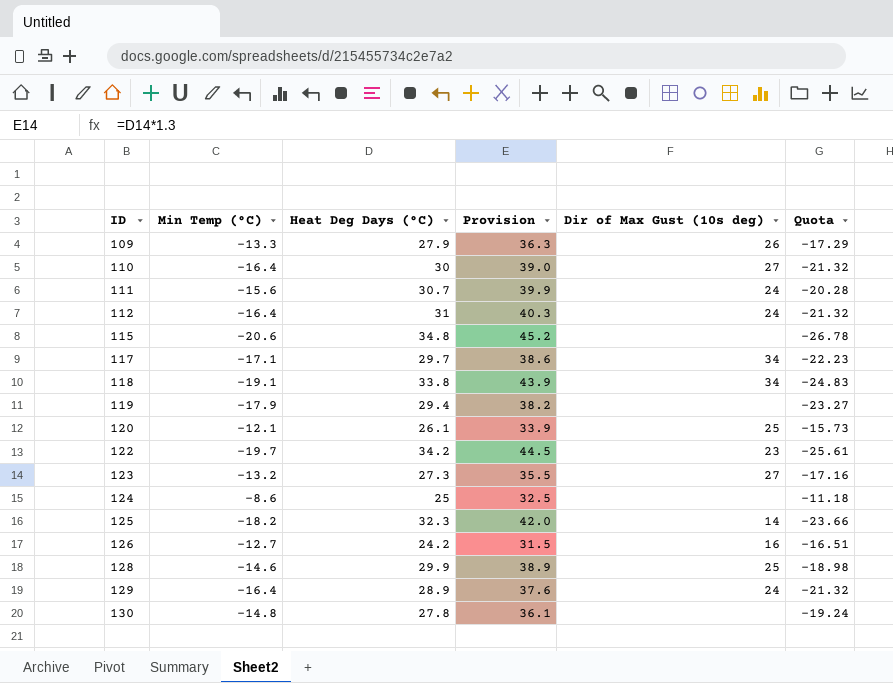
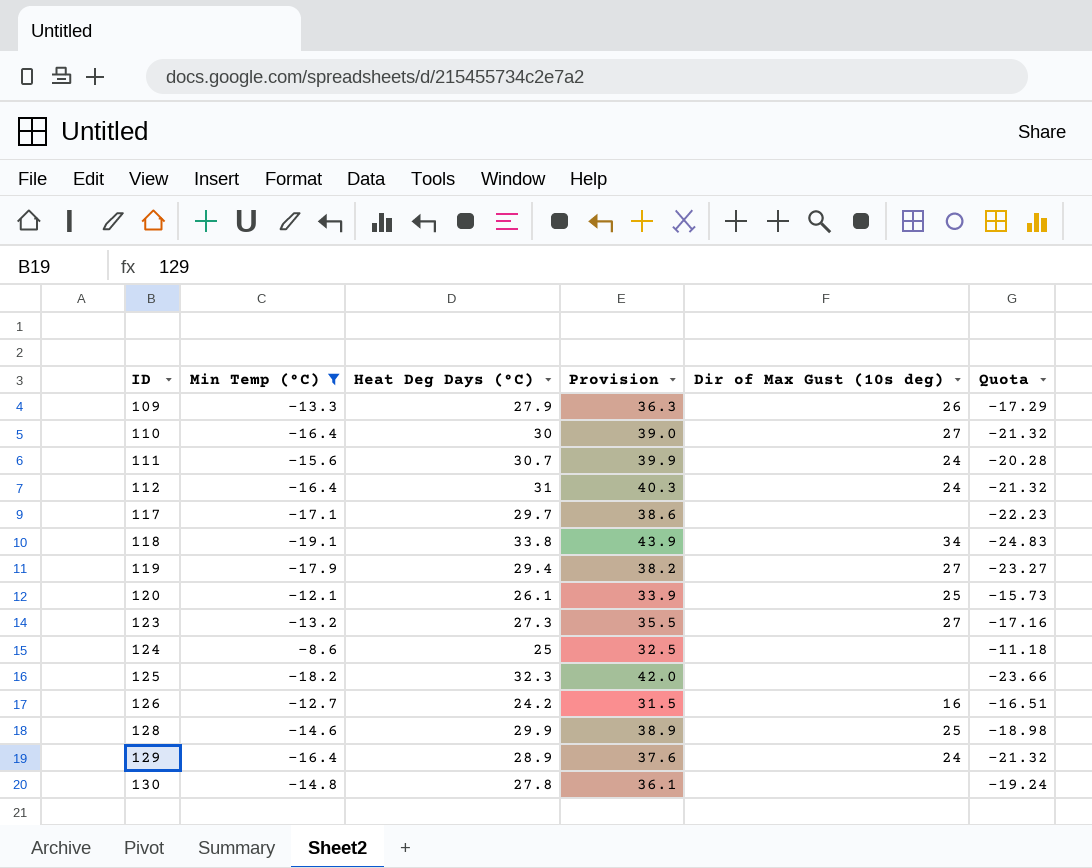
filter: none -> Min Temp (°C) >= -19.1
117 | Dir of Max Gust (10s deg): 34 -> none
119 | Dir of Max Gust (10s deg): none -> 27
125 | Dir of Max Gust (10s deg): 14 -> none

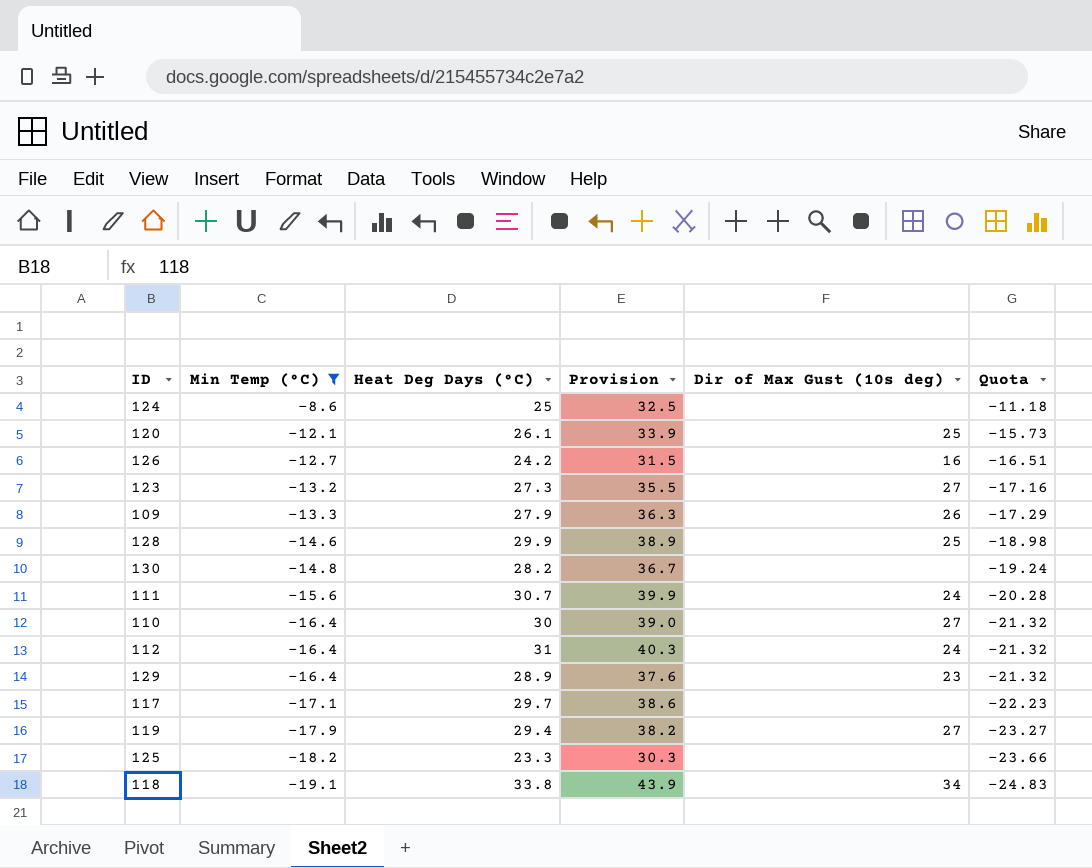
row order: ID ascending -> Min Temp (°C) descending
130 | Heat Deg Days (°C): 27.8 -> 28.2
130 | Provision: 36.1 -> 36.7
129 | Dir of Max Gust (10s deg): 24 -> 23
125 | Heat Deg Days (°C): 32.3 -> 23.3
125 | Provision: 42.0 -> 30.3

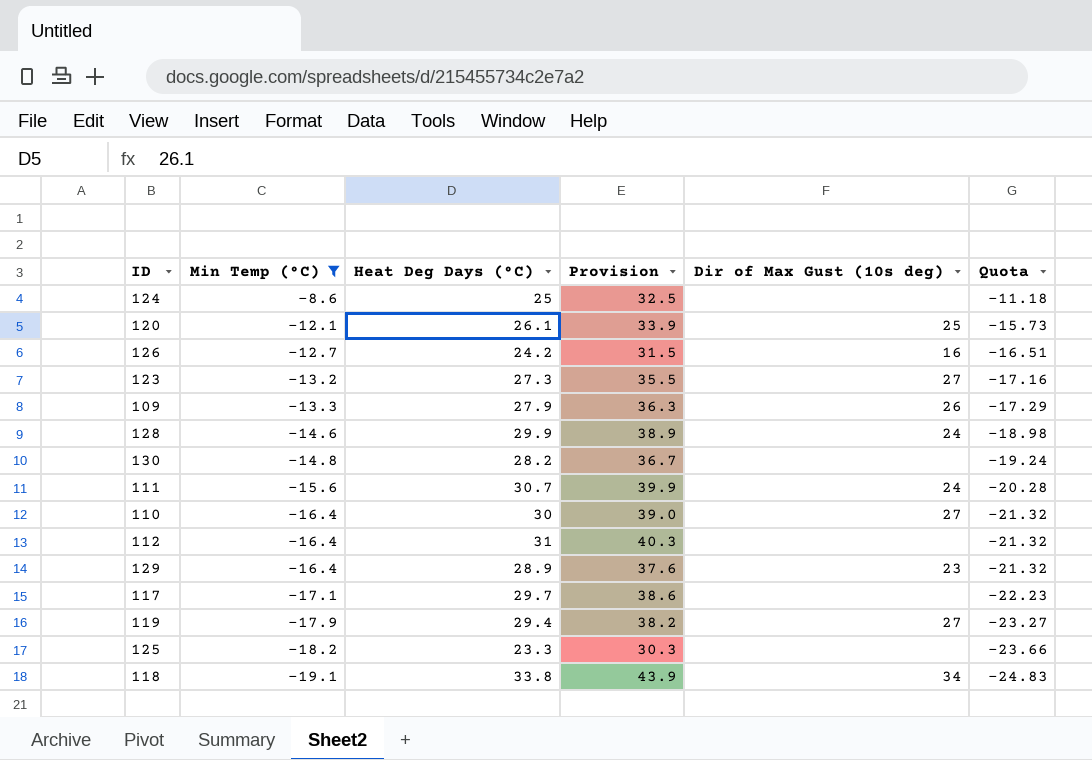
128 | Dir of Max Gust (10s deg): 25 -> 24
112 | Dir of Max Gust (10s deg): 24 -> none

